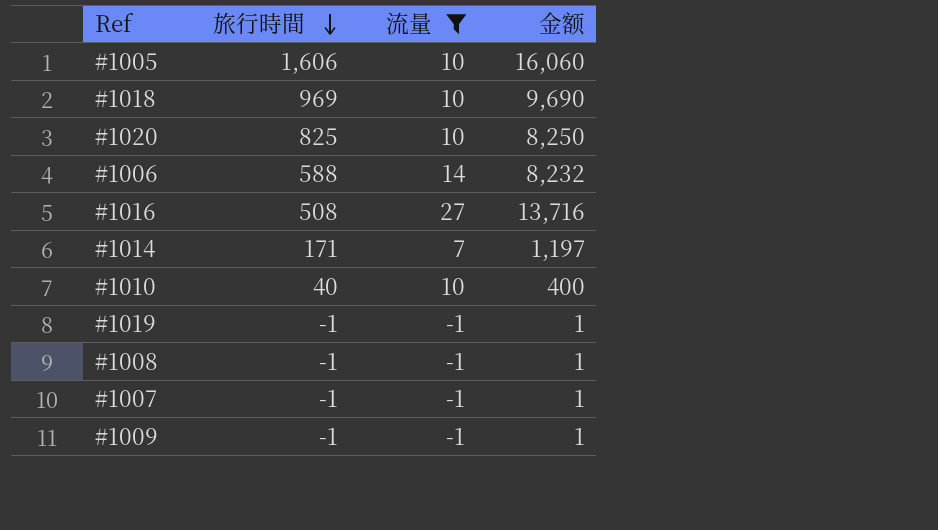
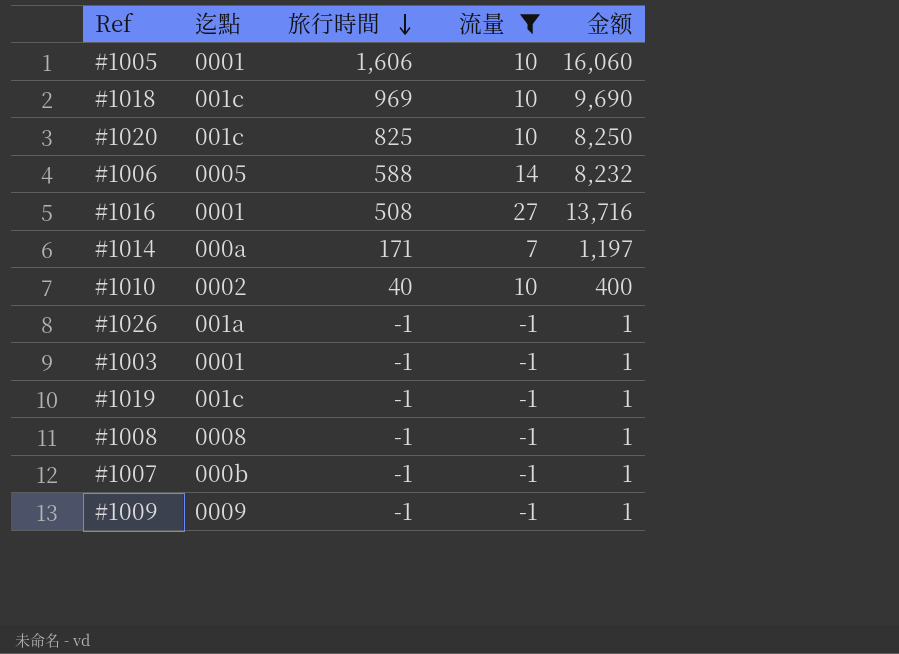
column 迄點 | position: none -> 2
row #1026: none -> 001a | -1 | -1 | 1
row #1003: none -> 0001 | -1 | -1 | 1

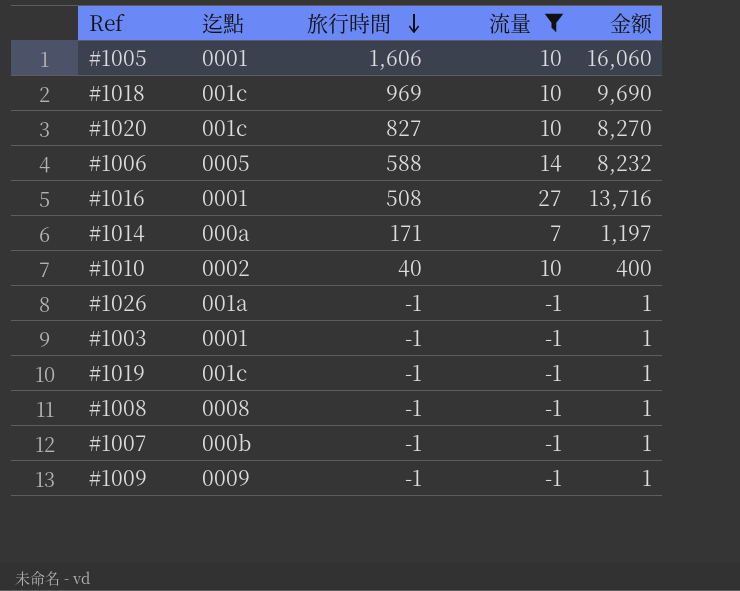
#1020 | 旅行時間: 825 -> 827
#1020 | 金额: 8,250 -> 8,270

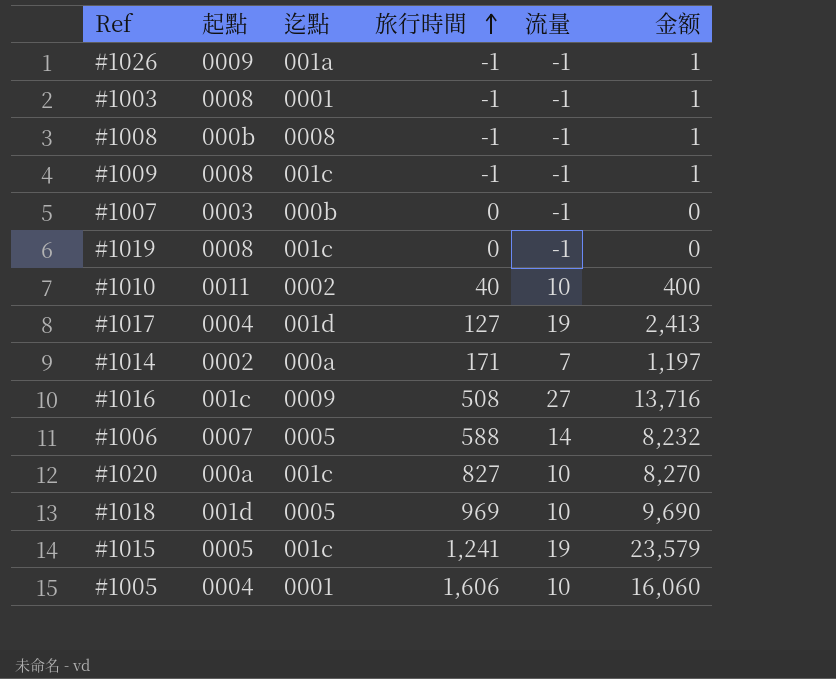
filter: 流量 != 19 -> none
row order: 旅行時間 descending -> 旅行時間 ascending
column 起點 | position: none -> 2
#1009 | 迄點: 0009 -> 001c
#1007 | 旅行時間: -1 -> 0
#1007 | 金额: 1 -> 0
#1019 | 旅行時間: -1 -> 0
#1019 | 金额: 1 -> 0
#1016 | 迄點: 0001 -> 0009
#1018 | 迄點: 001c -> 0005

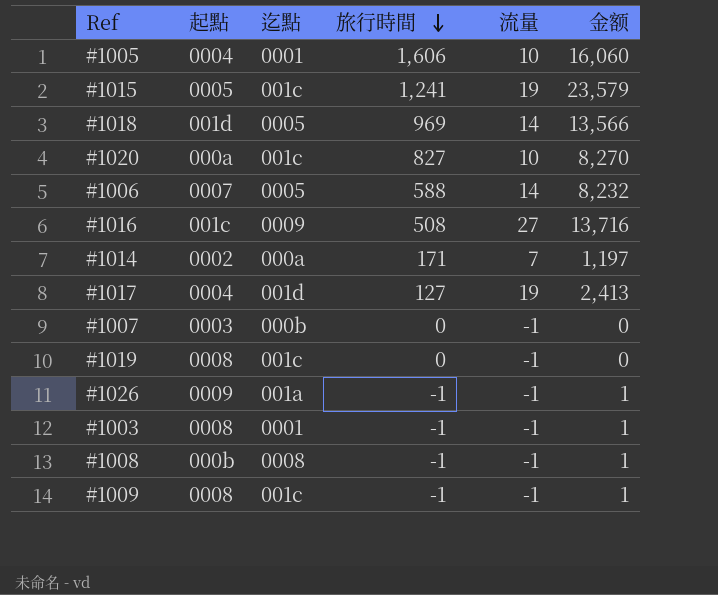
row order: 旅行時間 ascending -> 旅行時間 descending
row #1010: 0011 | 0002 | 40 | 10 | 400 -> none
#1018 | 流量: 10 -> 14
#1018 | 金额: 9,690 -> 13,566

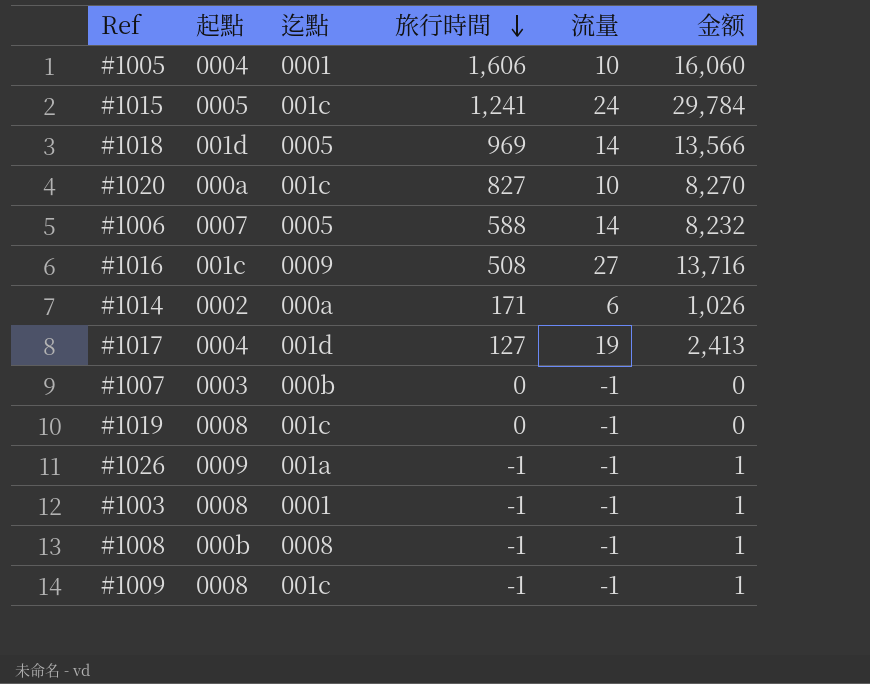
#1015 | 流量: 19 -> 24
#1015 | 金额: 23,579 -> 29,784
#1014 | 流量: 7 -> 6
#1014 | 金额: 1,197 -> 1,026

